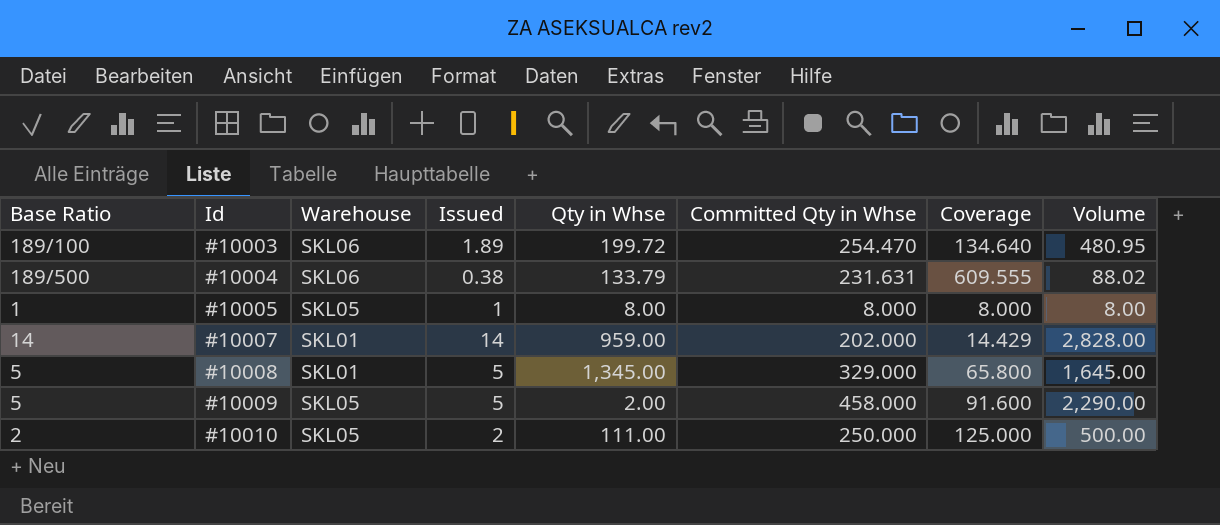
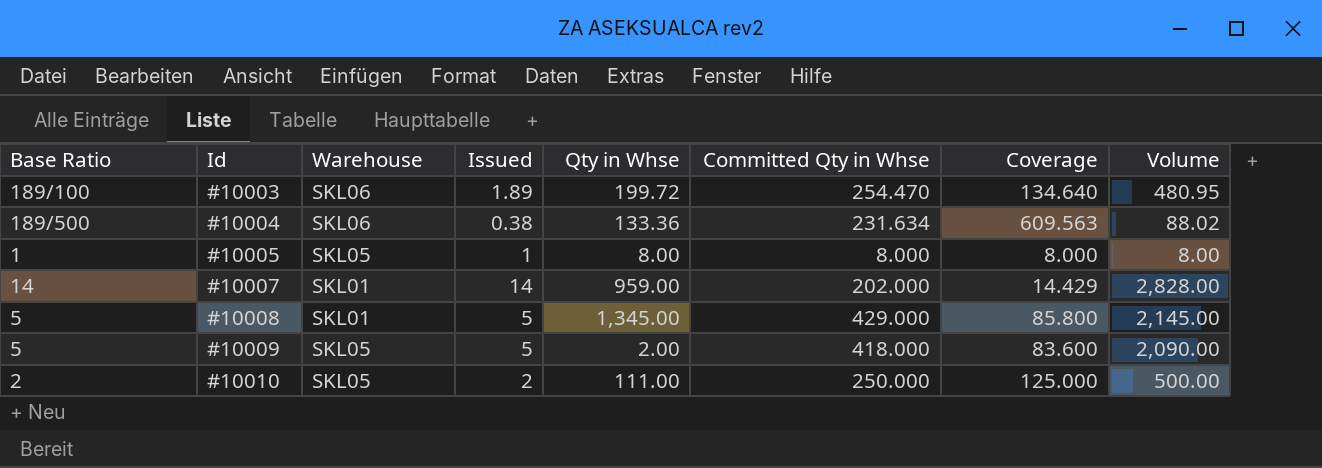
#10004 | Qty in Whse: 133.79 -> 133.36
#10004 | Committed Qty in Whse: 231.631 -> 231.634
#10004 | Coverage: 609.555 -> 609.563
#10008 | Committed Qty in Whse: 329.000 -> 429.000
#10008 | Coverage: 65.800 -> 85.800
#10008 | Volume: 1,645.00 -> 2,145.00
#10009 | Committed Qty in Whse: 458.000 -> 418.000
#10009 | Coverage: 91.600 -> 83.600
#10009 | Volume: 2,290.00 -> 2,090.00

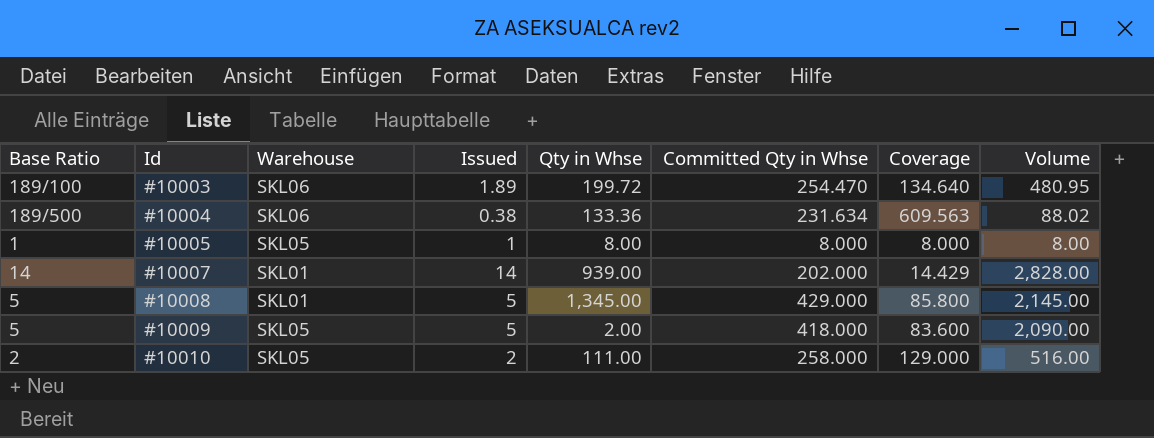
#10007 | Qty in Whse: 959.00 -> 939.00
#10010 | Committed Qty in Whse: 250.000 -> 258.000
#10010 | Coverage: 125.000 -> 129.000
#10010 | Volume: 500.00 -> 516.00

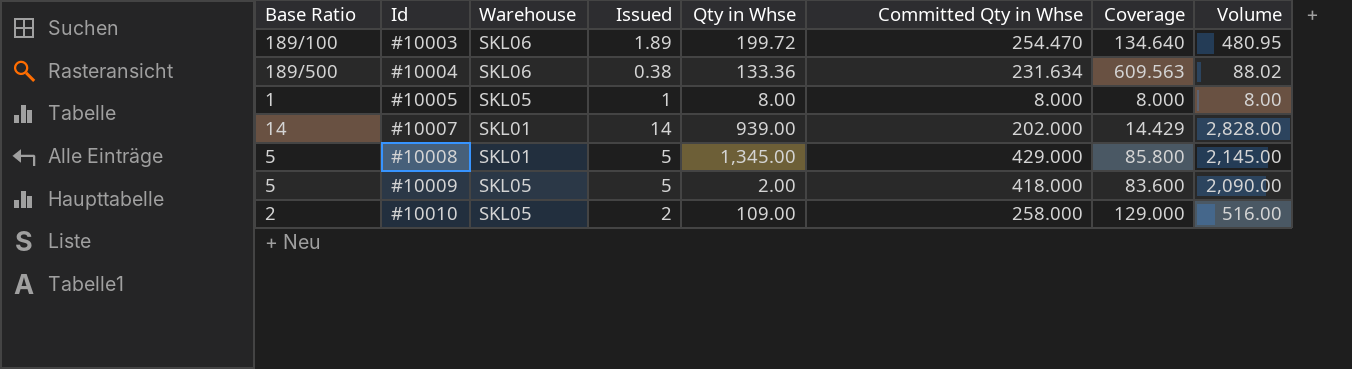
#10010 | Qty in Whse: 111.00 -> 109.00

